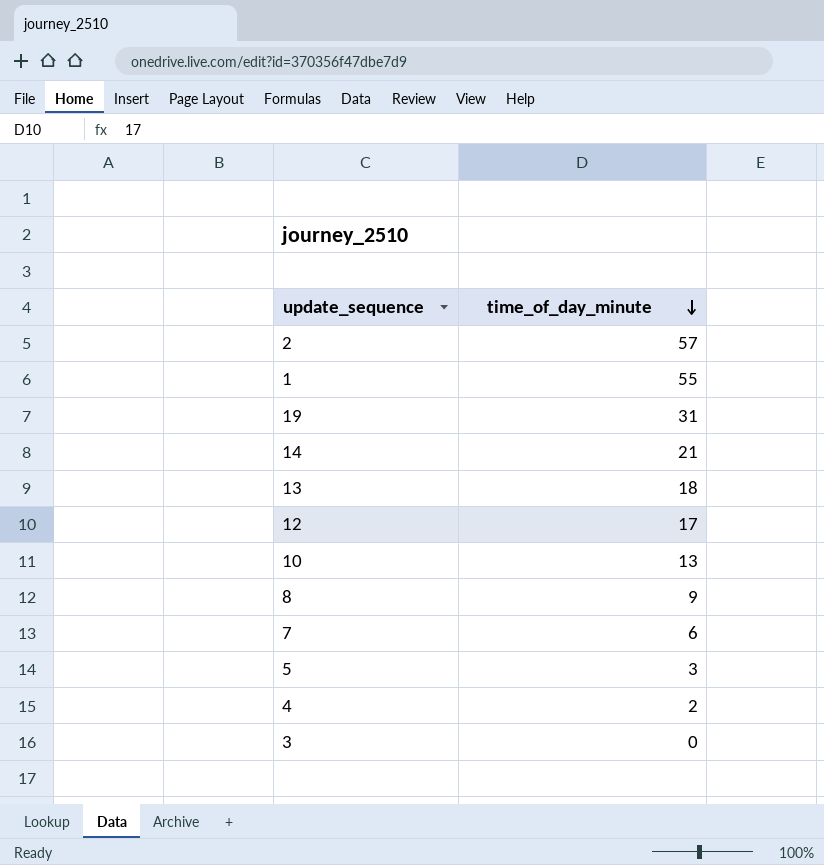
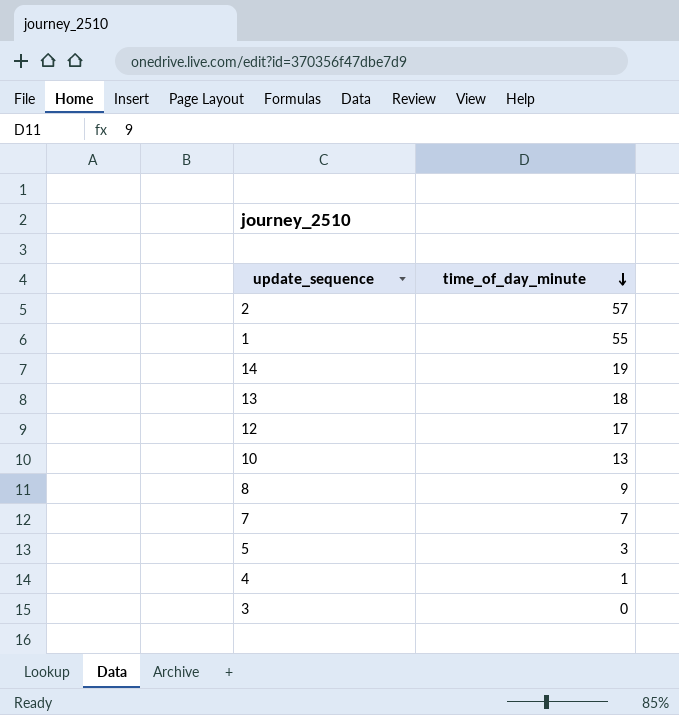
row 19: 31 -> none
14 | time_of_day_minute: 21 -> 19
7 | time_of_day_minute: 6 -> 7
4 | time_of_day_minute: 2 -> 1

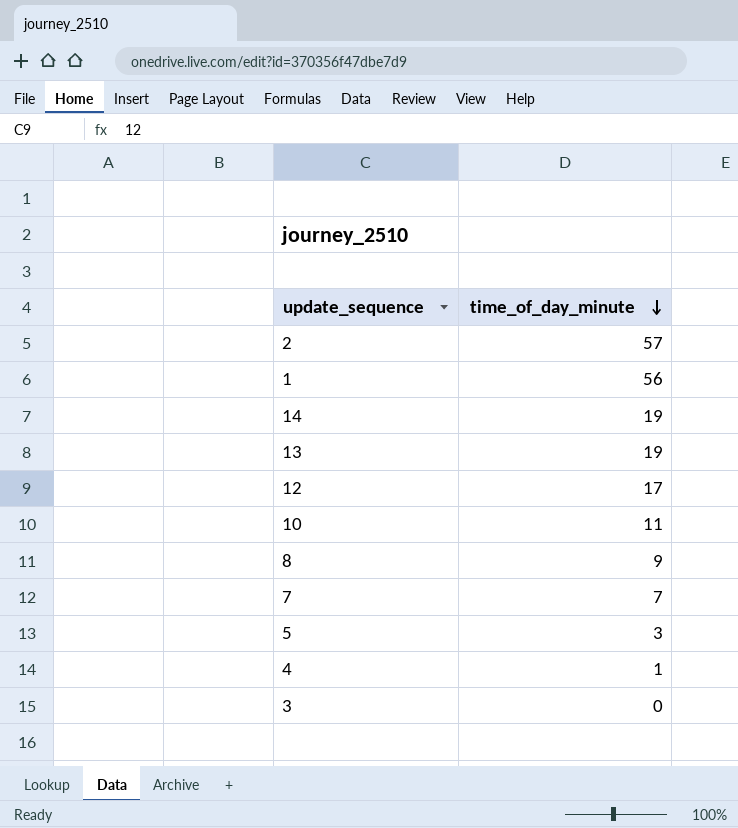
1 | time_of_day_minute: 55 -> 56
13 | time_of_day_minute: 18 -> 19
10 | time_of_day_minute: 13 -> 11

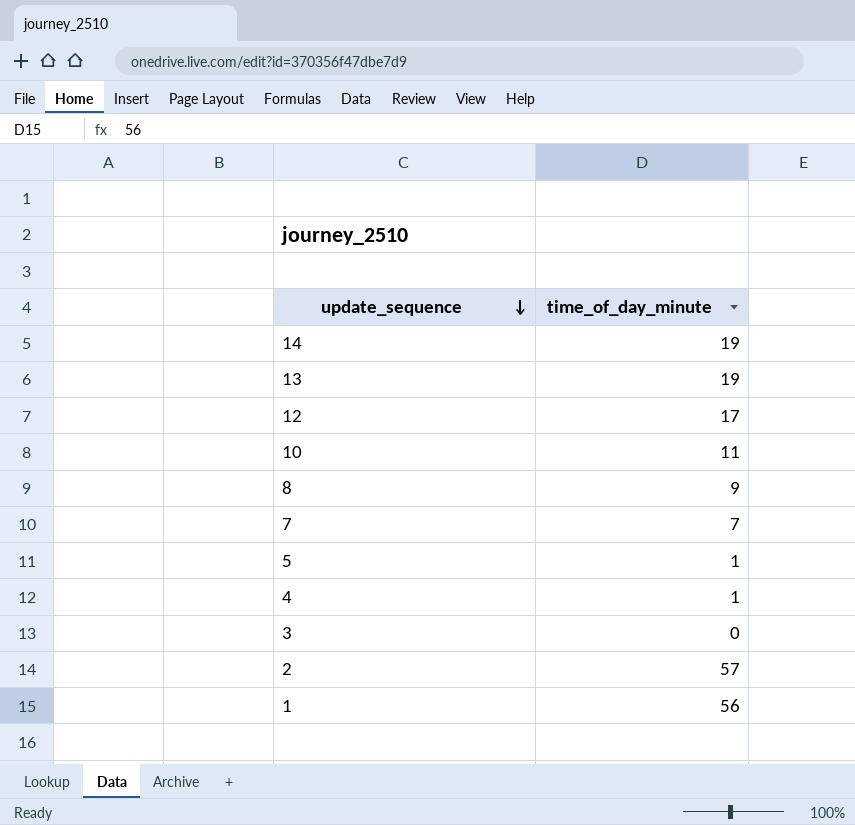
row order: time_of_day_minute descending -> update_sequence descending
5 | time_of_day_minute: 3 -> 1

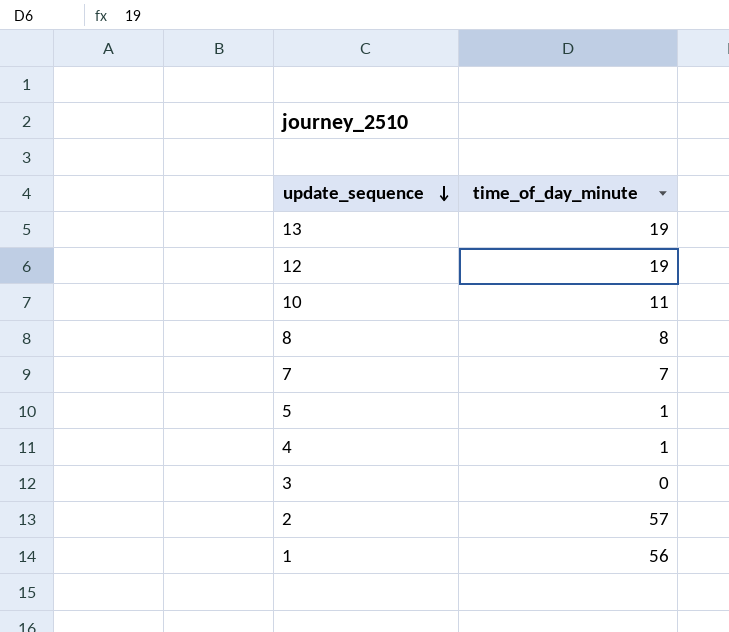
row 14: 19 -> none
12 | time_of_day_minute: 17 -> 19
8 | time_of_day_minute: 9 -> 8

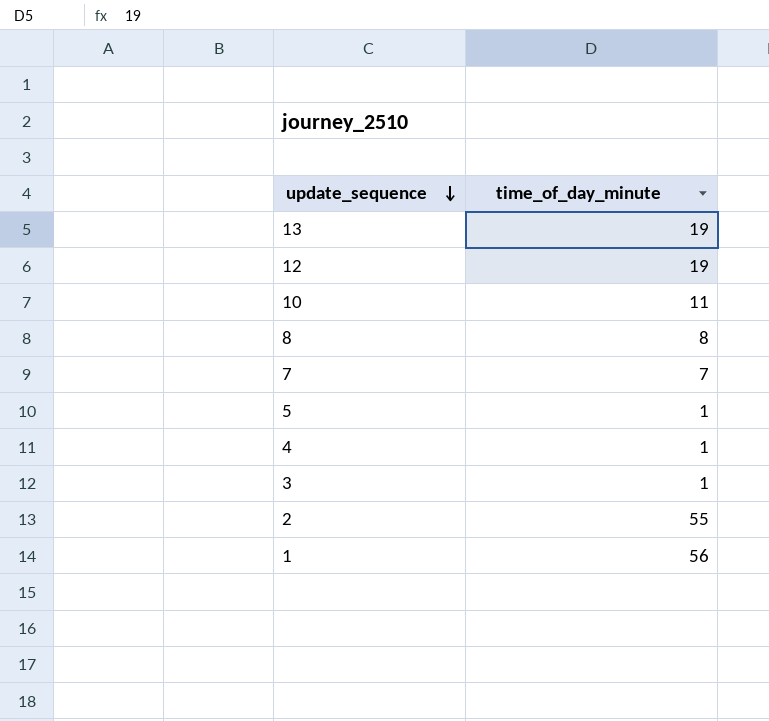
3 | time_of_day_minute: 0 -> 1
2 | time_of_day_minute: 57 -> 55

